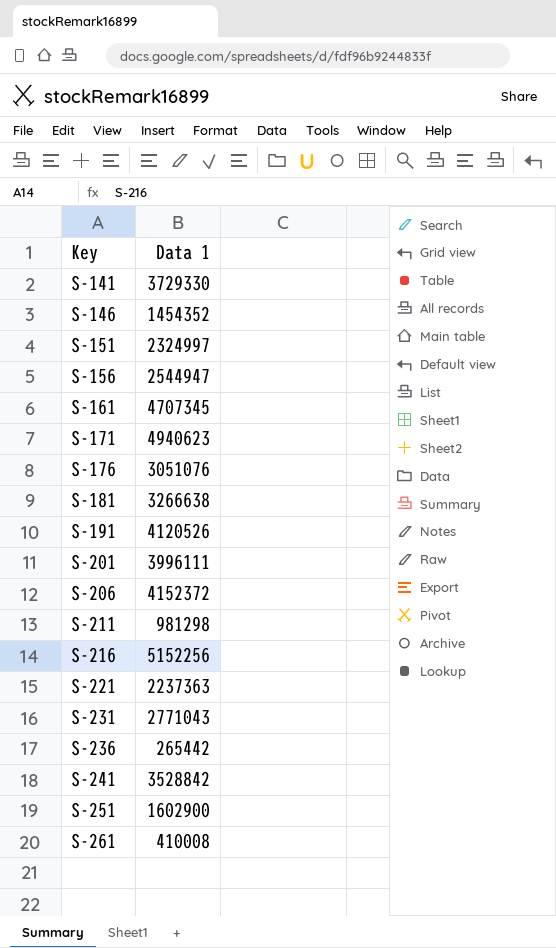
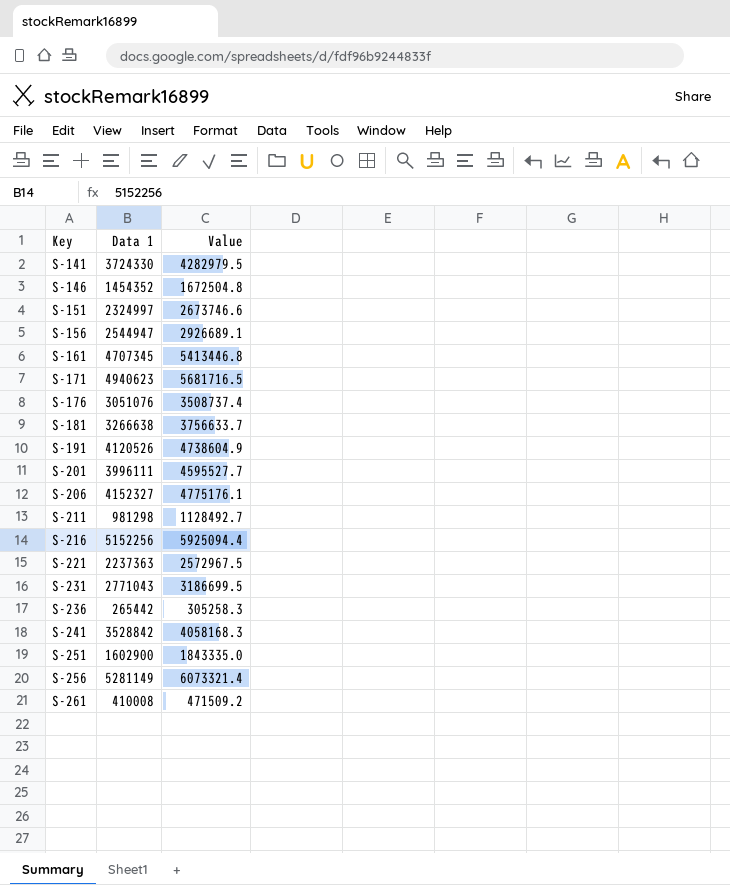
column Value | formula: none -> [Data 1] * 1.15
S-141 | Data 1: 3729330 -> 3724330
S-206 | Data 1: 4152372 -> 4152327
row S-256: none -> 5281149 | 6073321.4

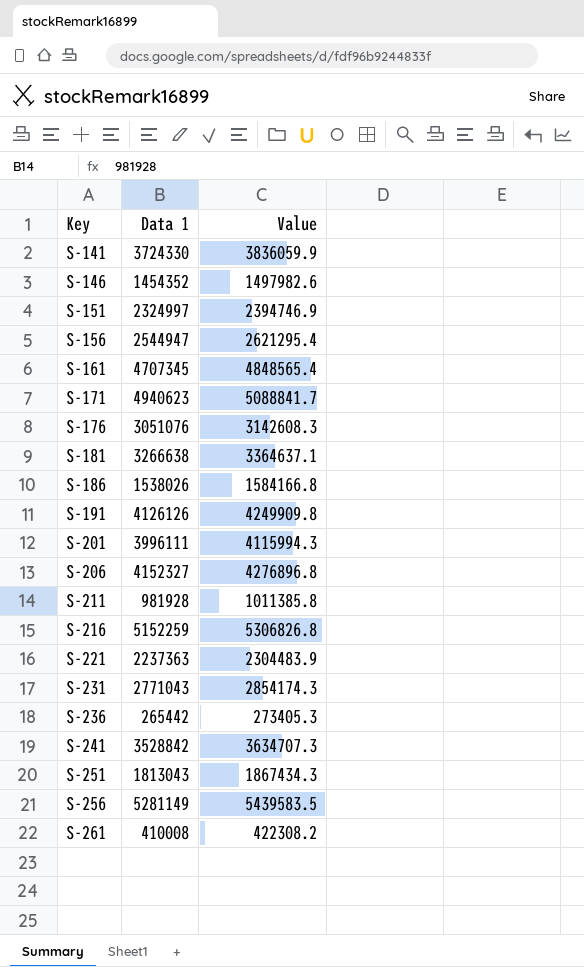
column Value | formula: [Data 1] * 1.15 -> [Data 1] * 1.03
row S-186: none -> 1538026 | 1584166.8
S-191 | Data 1: 4120526 -> 4126126
S-211 | Data 1: 981298 -> 981928
S-216 | Data 1: 5152256 -> 5152259
S-251 | Data 1: 1602900 -> 1813043

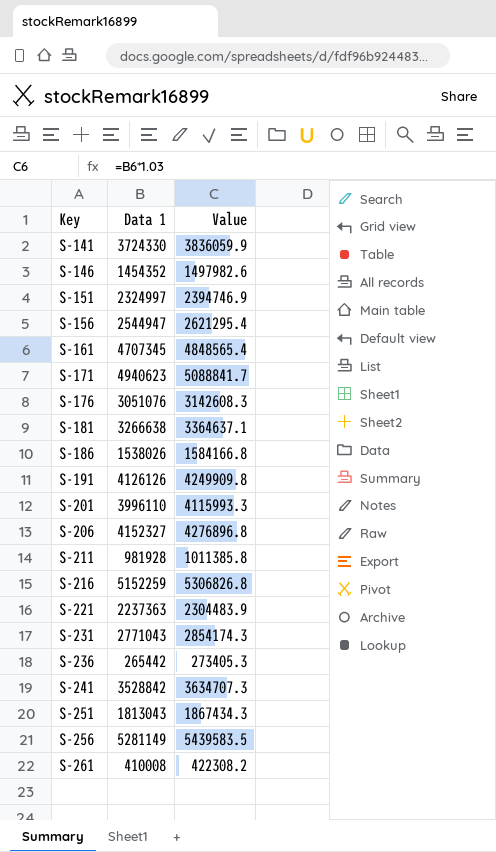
S-201 | Data 1: 3996111 -> 3996110
S-201 | Value: 4115994.3 -> 4115993.3

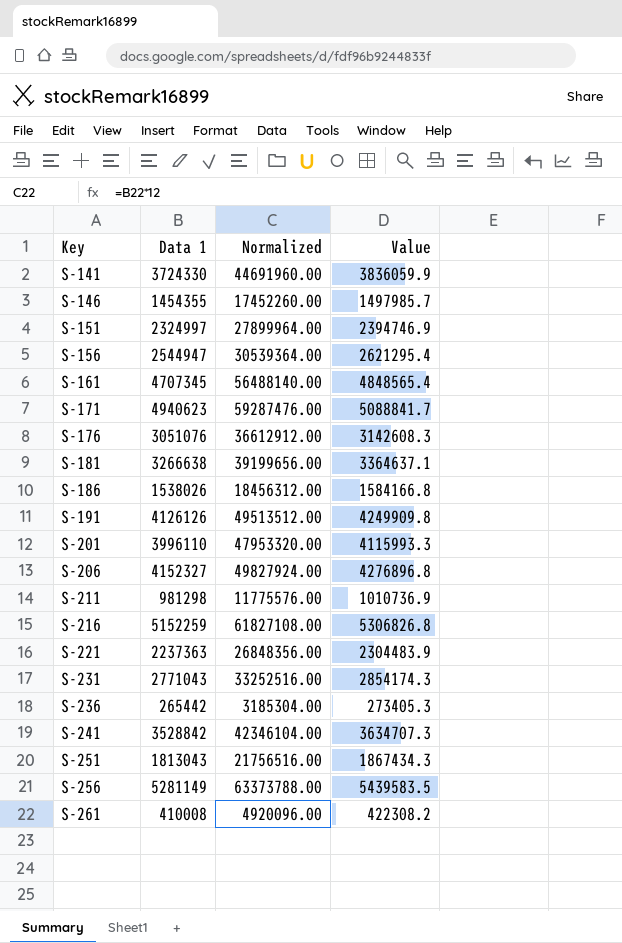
column Normalized | formula: none -> [Data 1] * 12
S-146 | Data 1: 1454352 -> 1454355
S-146 | Value: 1497982.6 -> 1497985.7
S-211 | Data 1: 981928 -> 981298
S-211 | Value: 1011385.8 -> 1010736.9

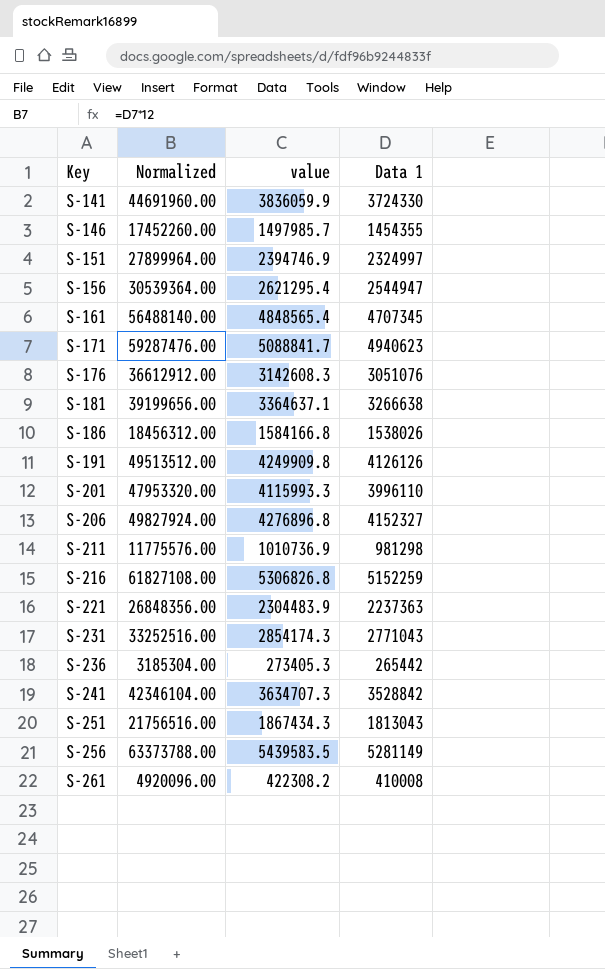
column name: Value -> value
column Data 1 | position: 2 -> 4

